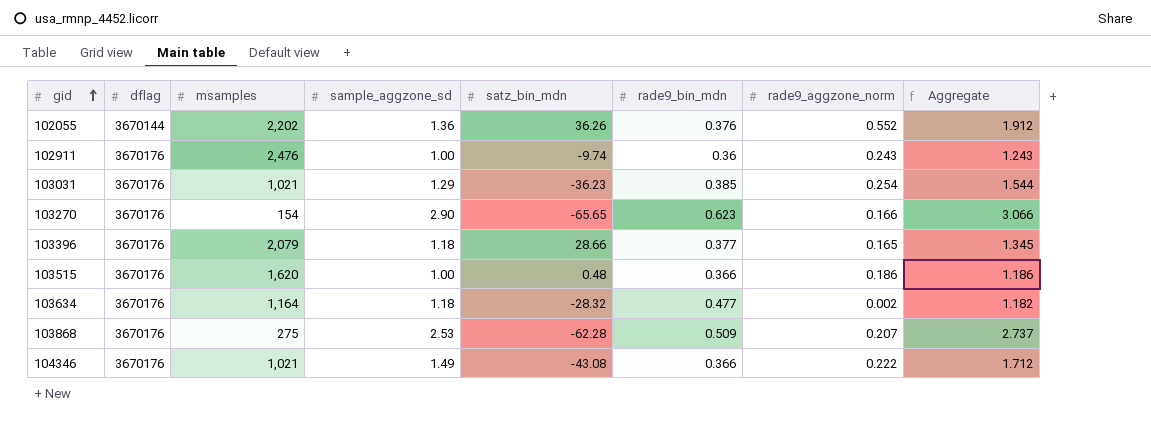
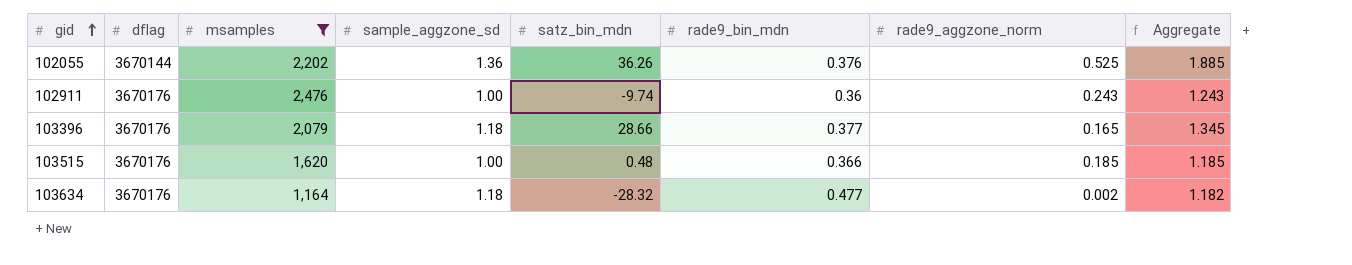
filter: none -> msamples >= 1,164
102055 | rade9_aggzone_norm: 0.552 -> 0.525
102055 | Aggregate: 1.912 -> 1.885
103515 | rade9_aggzone_norm: 0.186 -> 0.185
103515 | Aggregate: 1.186 -> 1.185

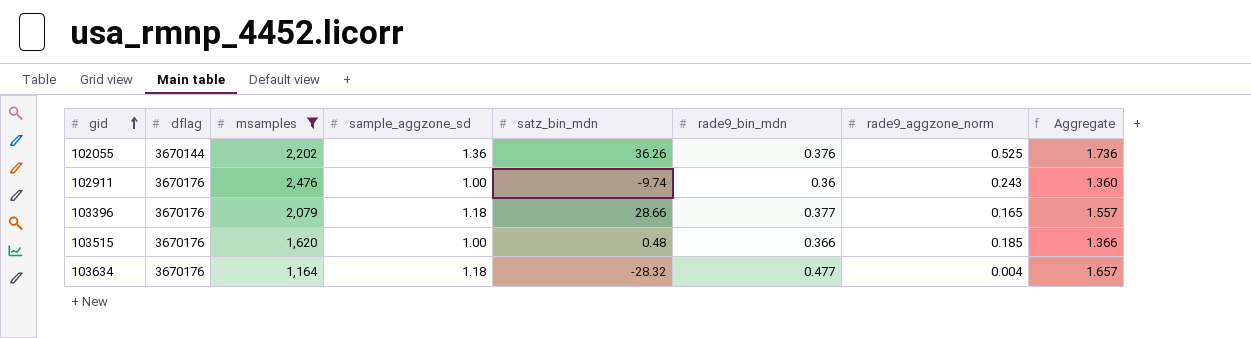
column Aggregate | formula: [sample_aggzone_sd] + [rade9_aggzone_norm] -> [sample_aggzone_sd] + [rade9_bin_mdn]
103634 | rade9_aggzone_norm: 0.002 -> 0.004

